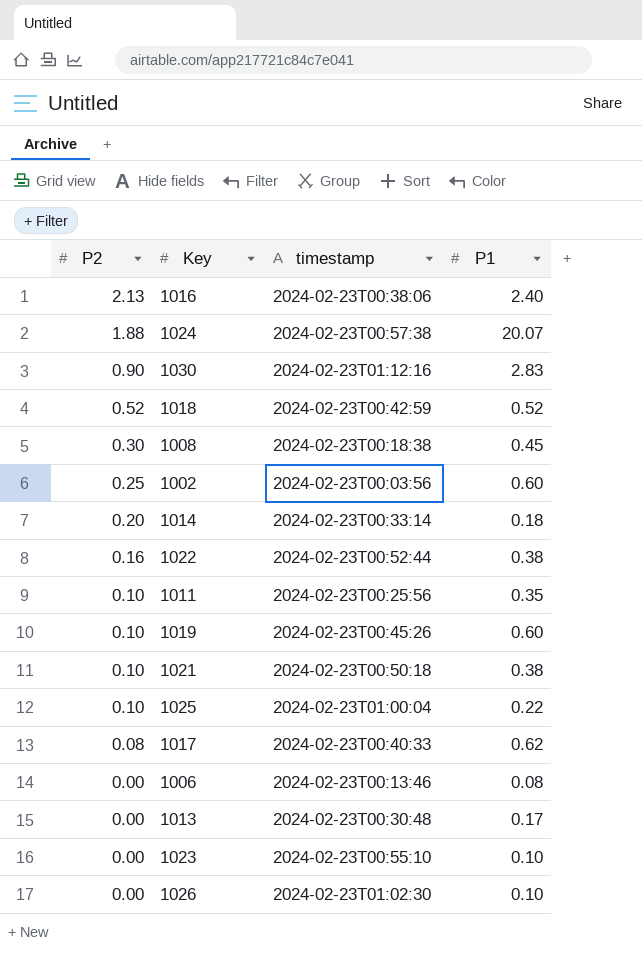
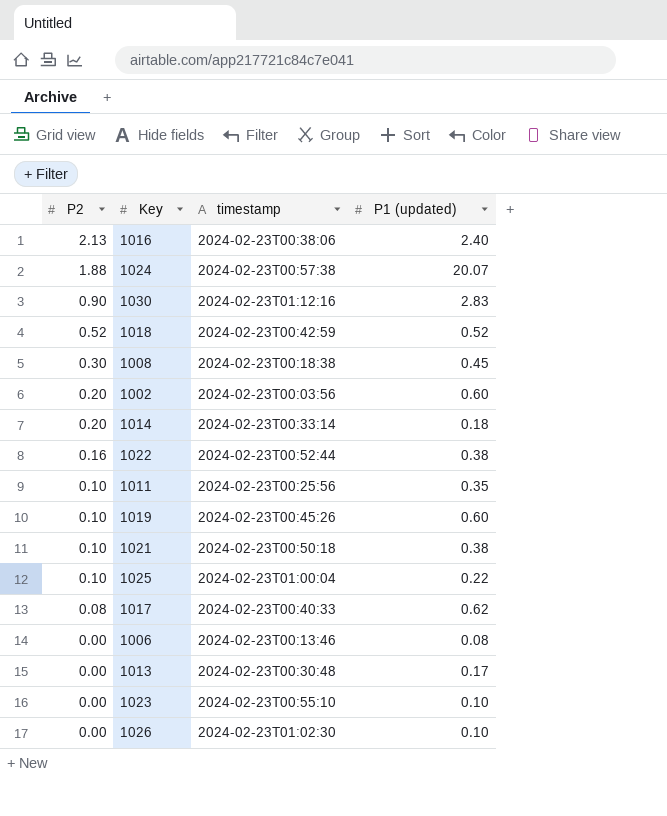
column name: P1 -> P1 (updated)
1002 | P2: 0.25 -> 0.20

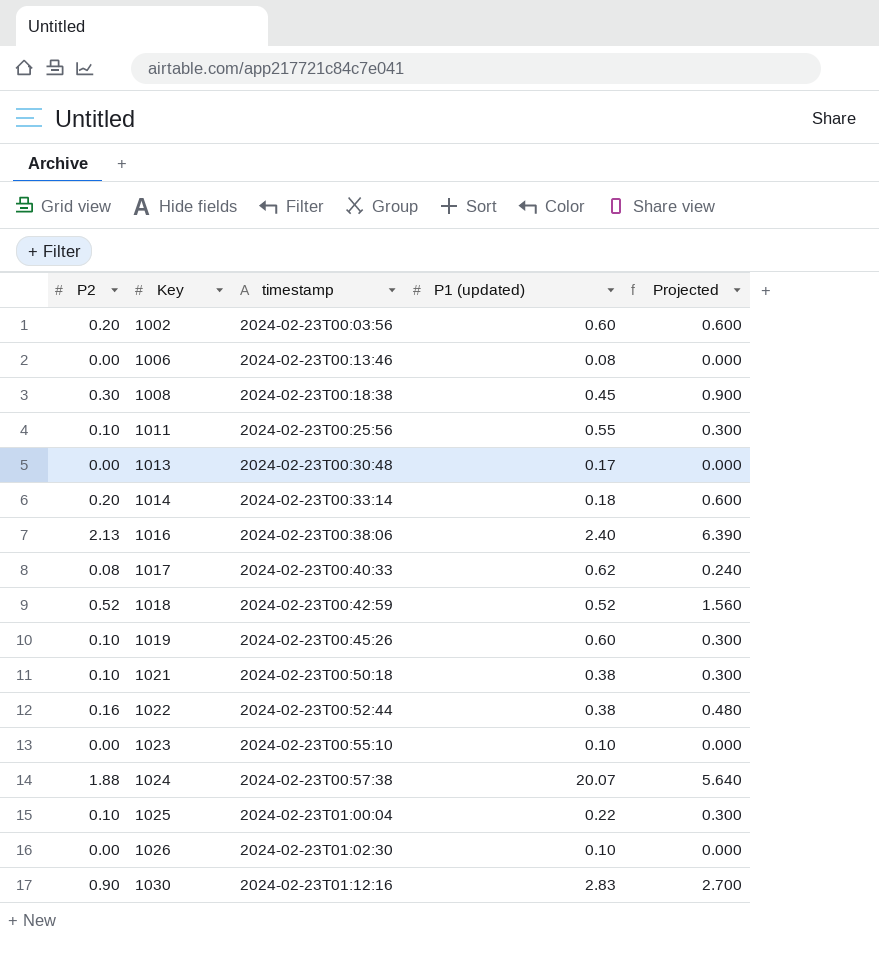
row order: P2 descending -> Key ascending
column Projected | formula: none -> [P2] * 3
1011 | P1 (updated): 0.35 -> 0.55

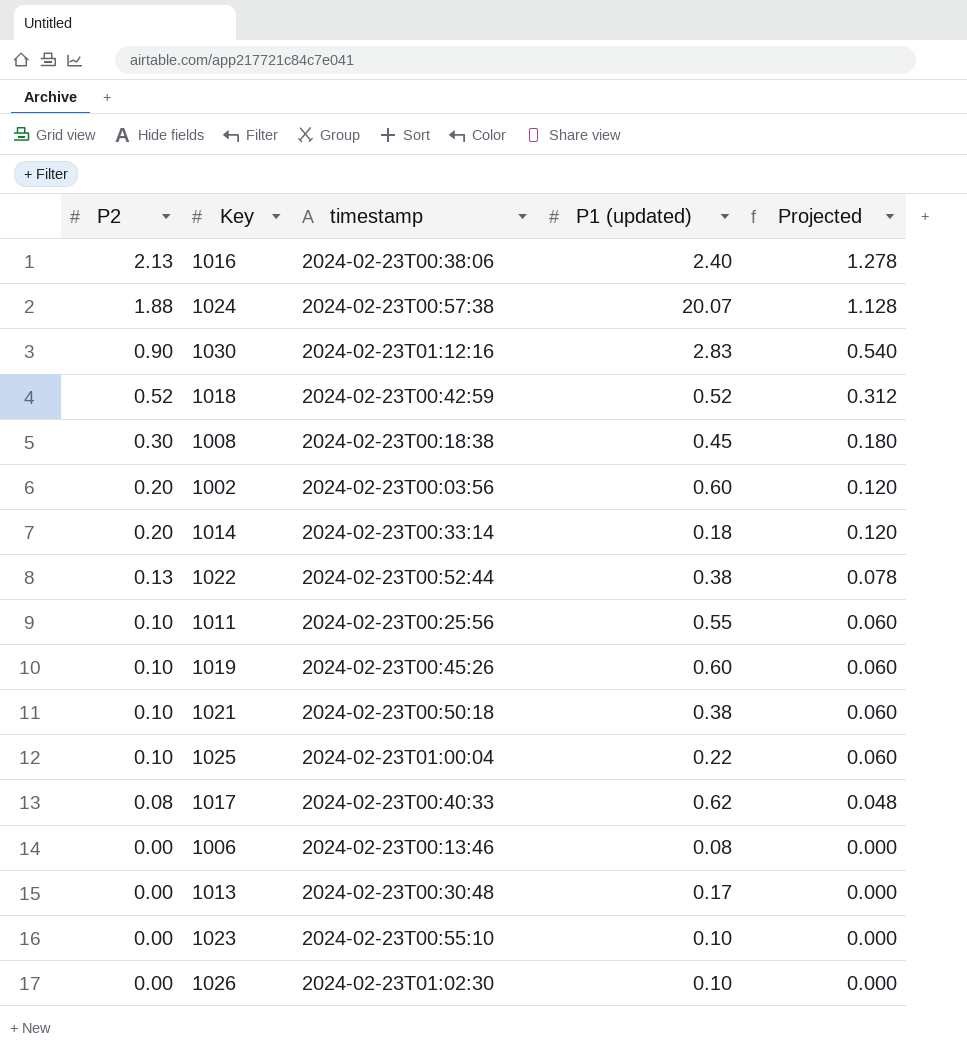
row order: Key ascending -> P2 descending
column Projected | formula: [P2] * 3 -> [P2] * 0.6
1022 | P2: 0.16 -> 0.13

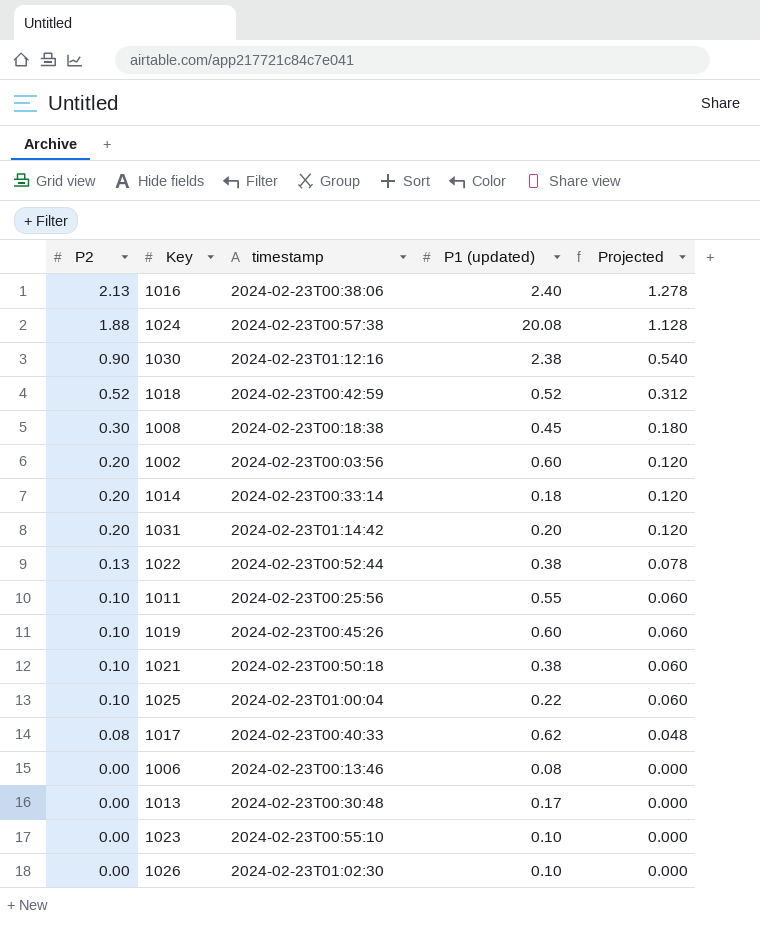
1024 | P1 (updated): 20.07 -> 20.08
1030 | P1 (updated): 2.83 -> 2.38
row 1031: none -> 0.20 | 2024-02-23T01:14:42 | 0.20 | 0.120

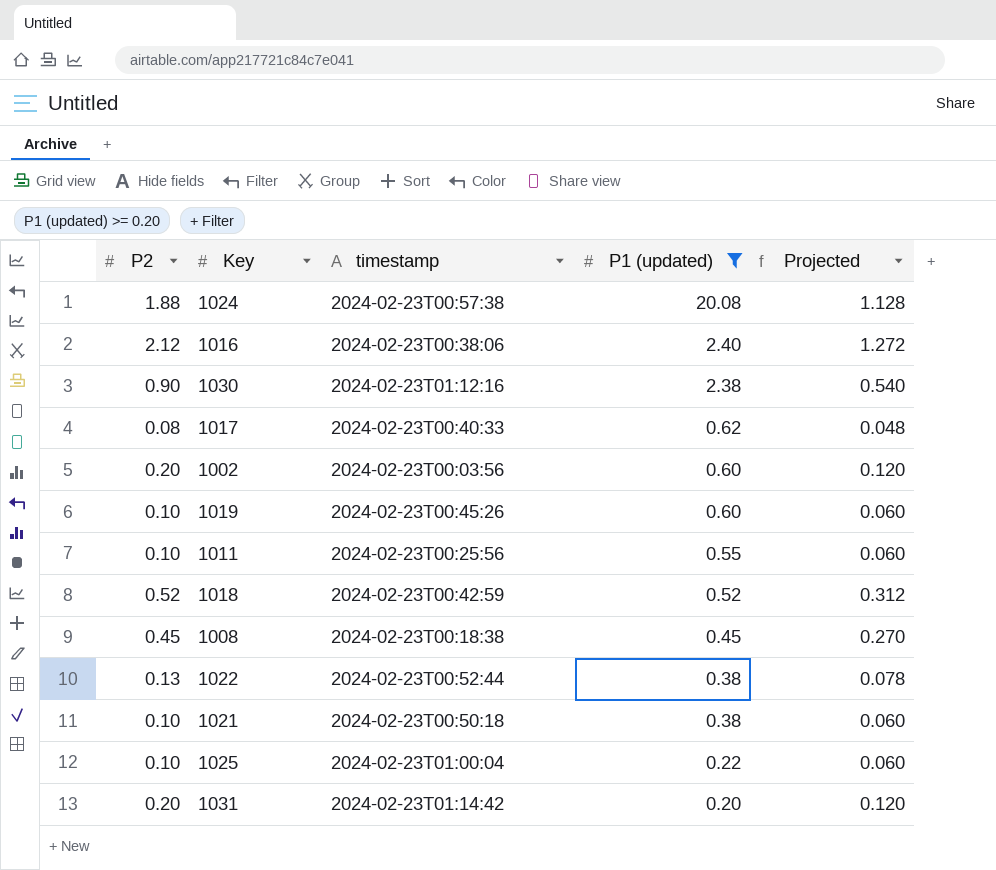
filter: none -> P1 (updated) >= 0.20
row order: P2 descending -> P1 (updated) descending
1016 | P2: 2.13 -> 2.12
1016 | Projected: 1.278 -> 1.272
1008 | P2: 0.30 -> 0.45
1008 | Projected: 0.180 -> 0.270

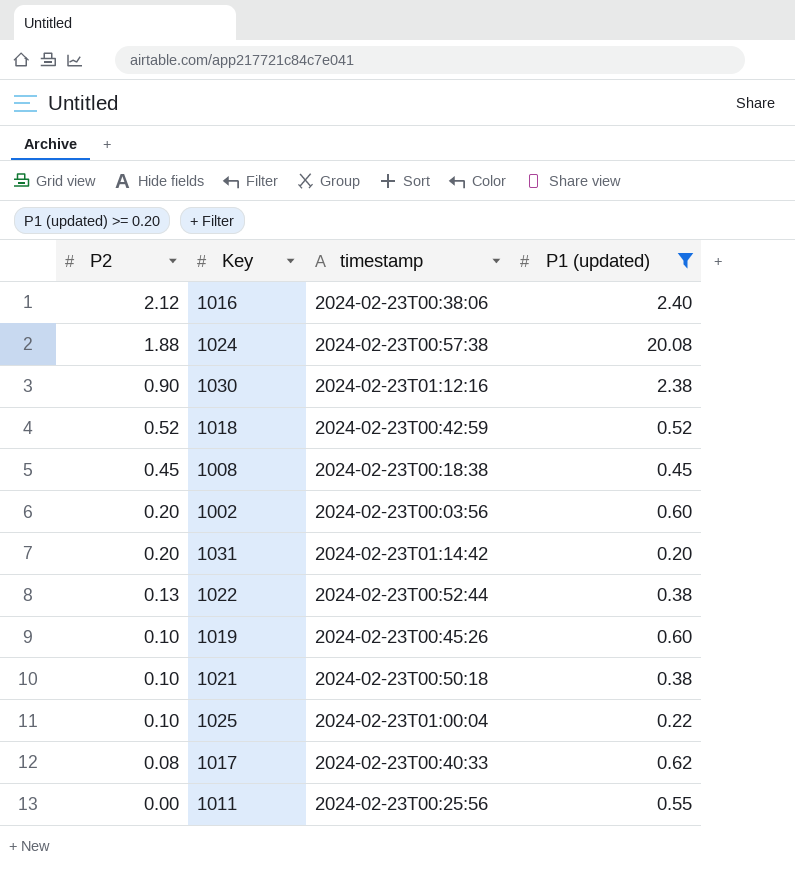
row order: P1 (updated) descending -> P2 descending
column Projected | formula: [P2] * 0.6 -> none
1011 | P2: 0.10 -> 0.00

